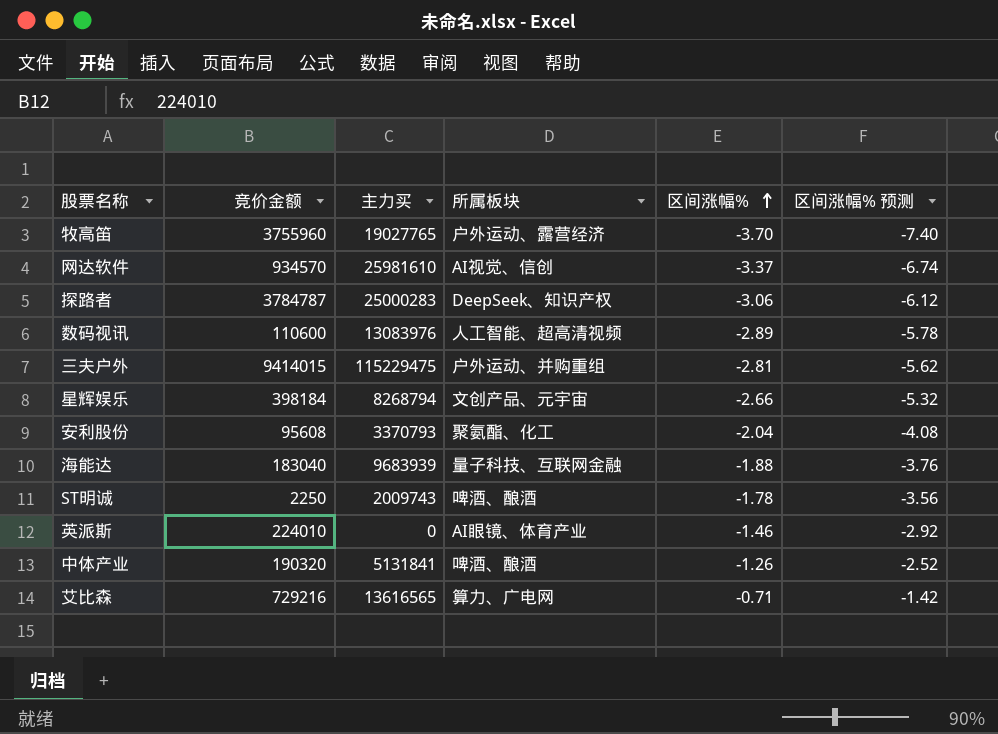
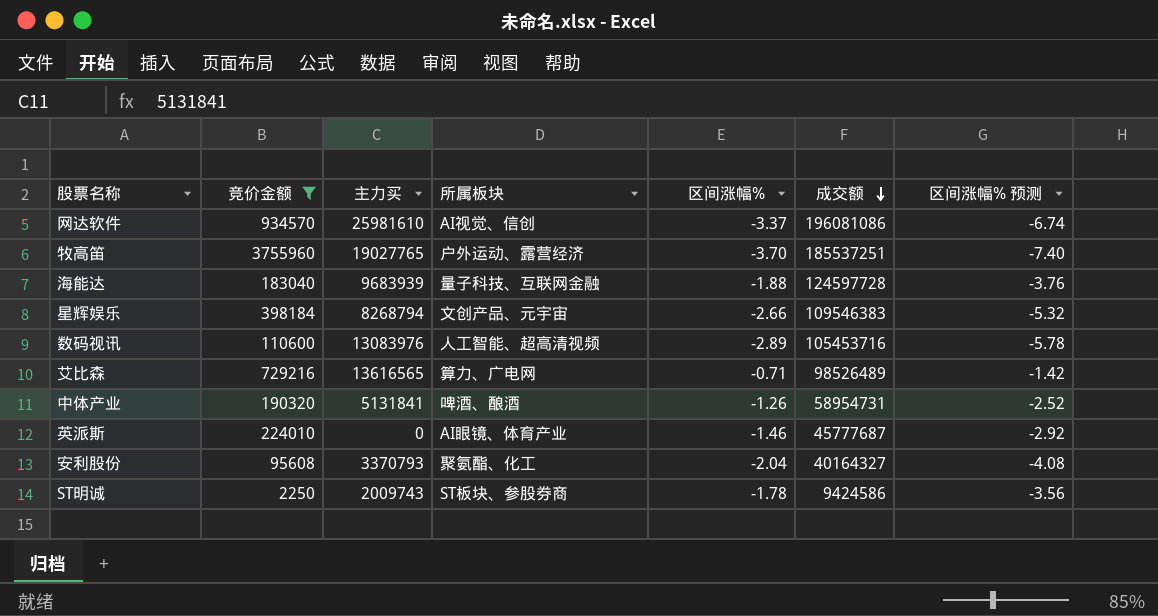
filter: none -> 竞价金额 <= 3755960
row order: 区间涨幅% ascending -> 成交额 descending
column 成交额 | position: none -> 6
ST明诚 | 所属板块: 啤酒、酿酒 -> ST板块、参股券商

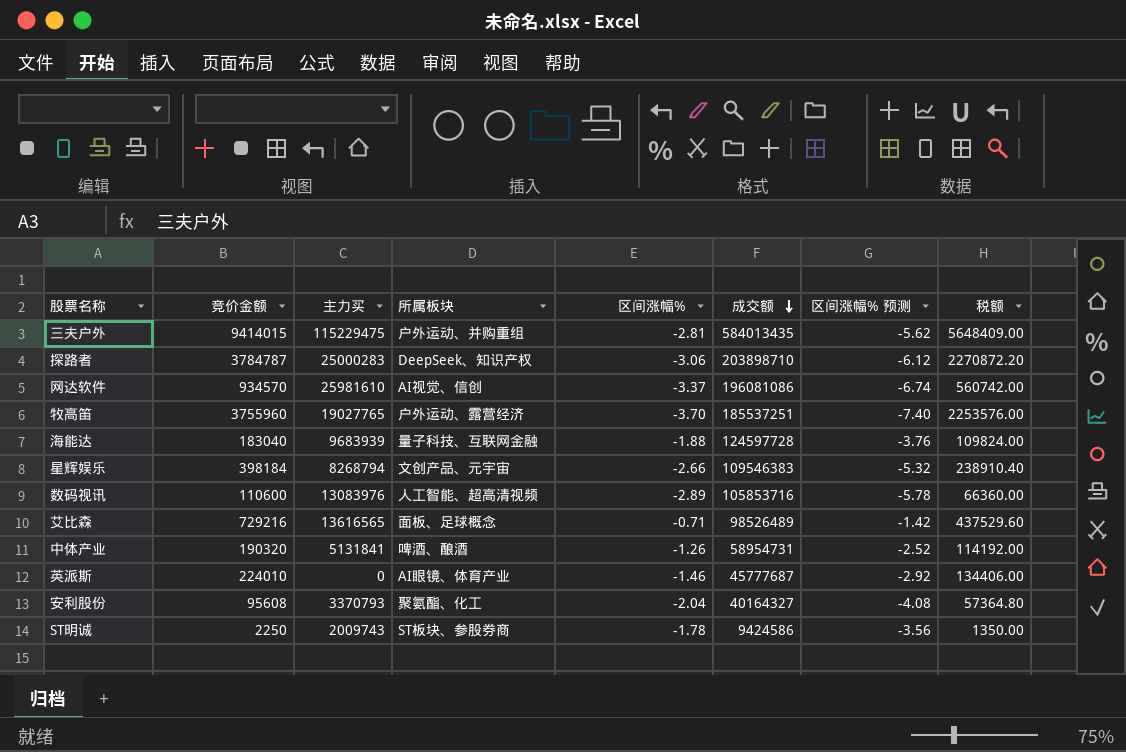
filter: 竞价金额 <= 3755960 -> none
column 税额 | formula: none -> [竞价金额] * 0.6
数码视讯 | 成交额: 105453716 -> 105853716
艾比森 | 所属板块: 算力、广电网 -> 面板、足球概念

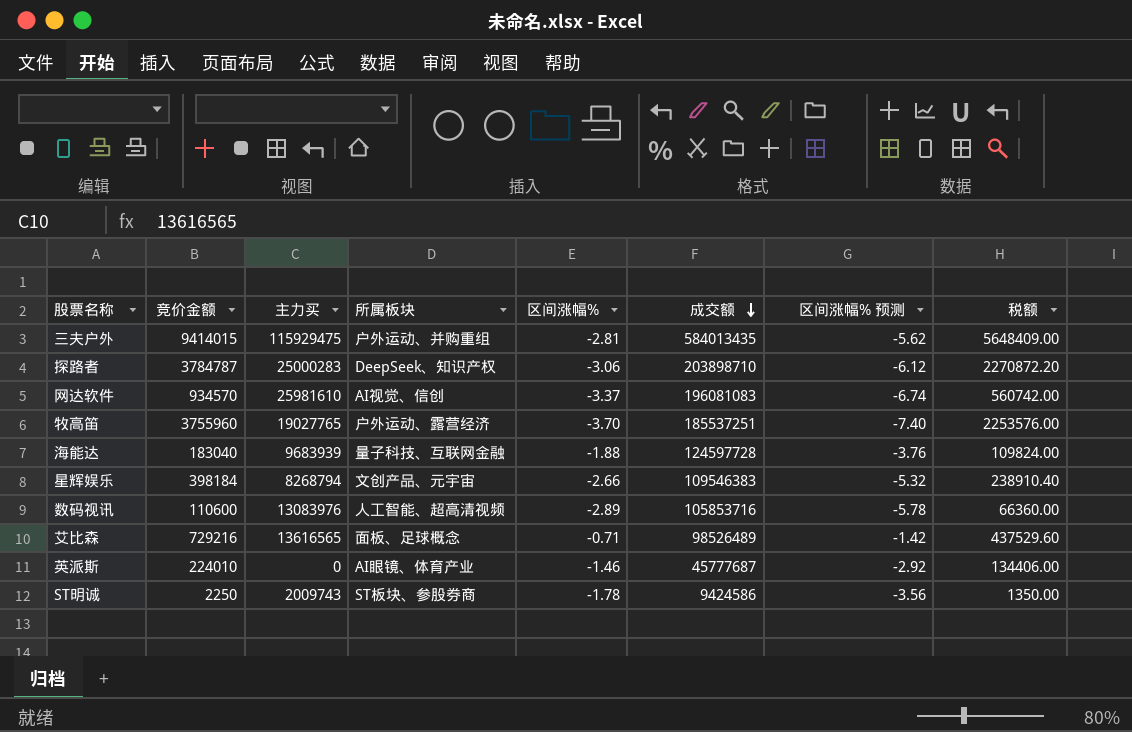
row 中体产业: 190320 | 5131841 | 啤酒、酿酒 | -1.26 | 58954731 | -2.52 | 114192.00 -> none
row 安利股份: 95608 | 3370793 | 聚氨酯、化工 | -2.04 | 40164327 | -4.08 | 57364.80 -> none
三夫户外 | 主力买: 115229475 -> 115929475
网达软件 | 成交额: 196081086 -> 196081083

